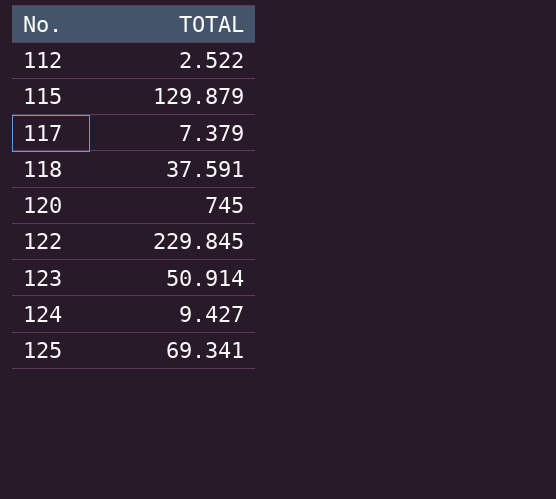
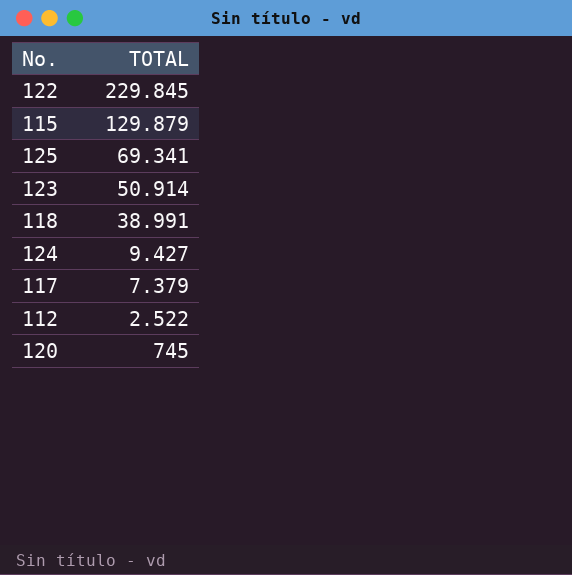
row order: No. ascending -> TOTAL descending
118 | TOTAL: 37.591 -> 38.991

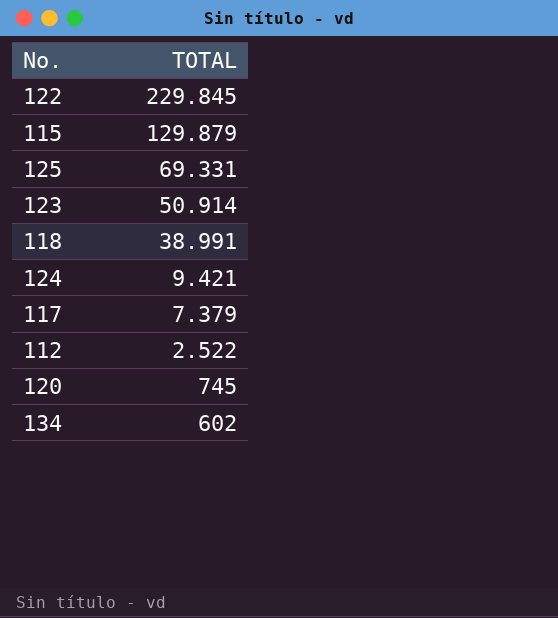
125 | TOTAL: 69.341 -> 69.331
124 | TOTAL: 9.427 -> 9.421
row 134: none -> 602

